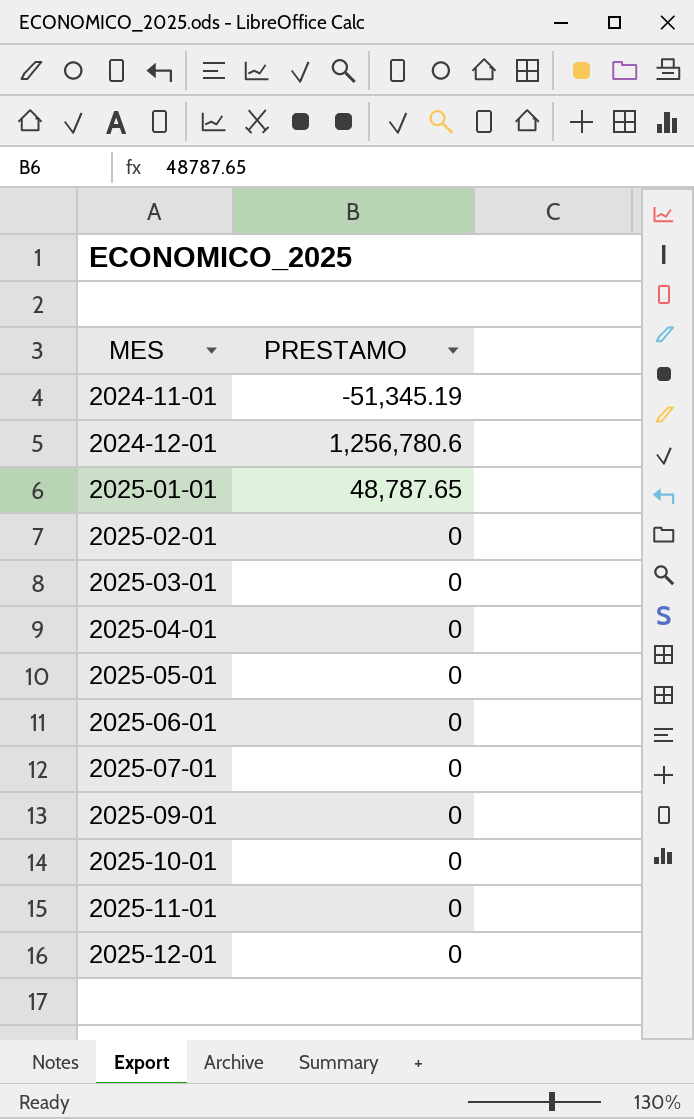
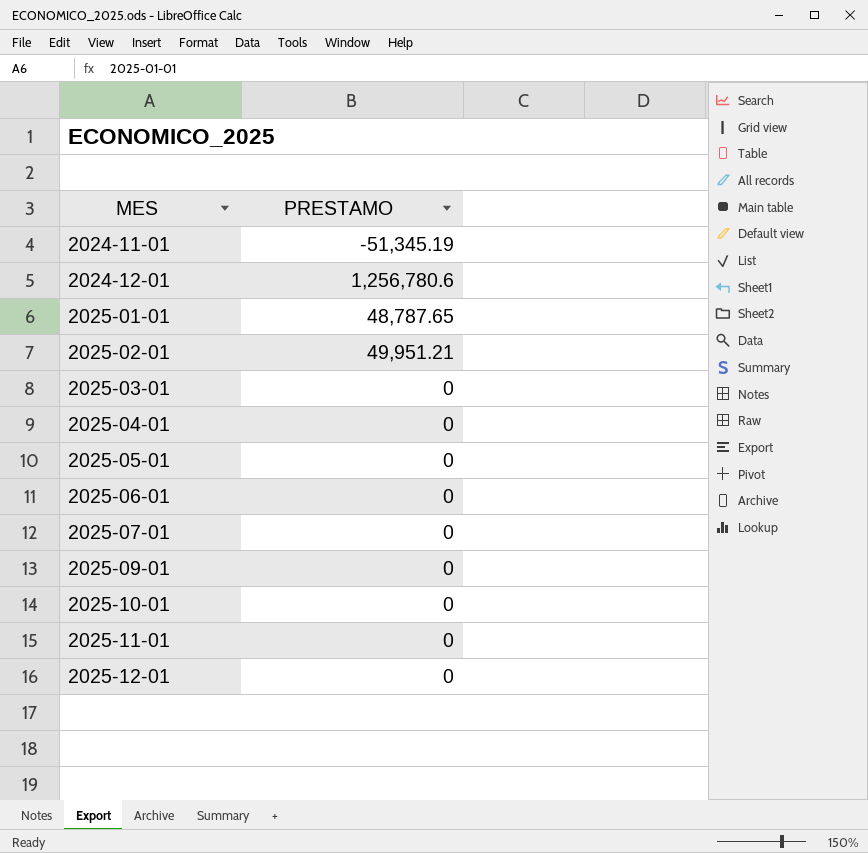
2025-02-01 | PRESTAMO: 0 -> 49,951.21

